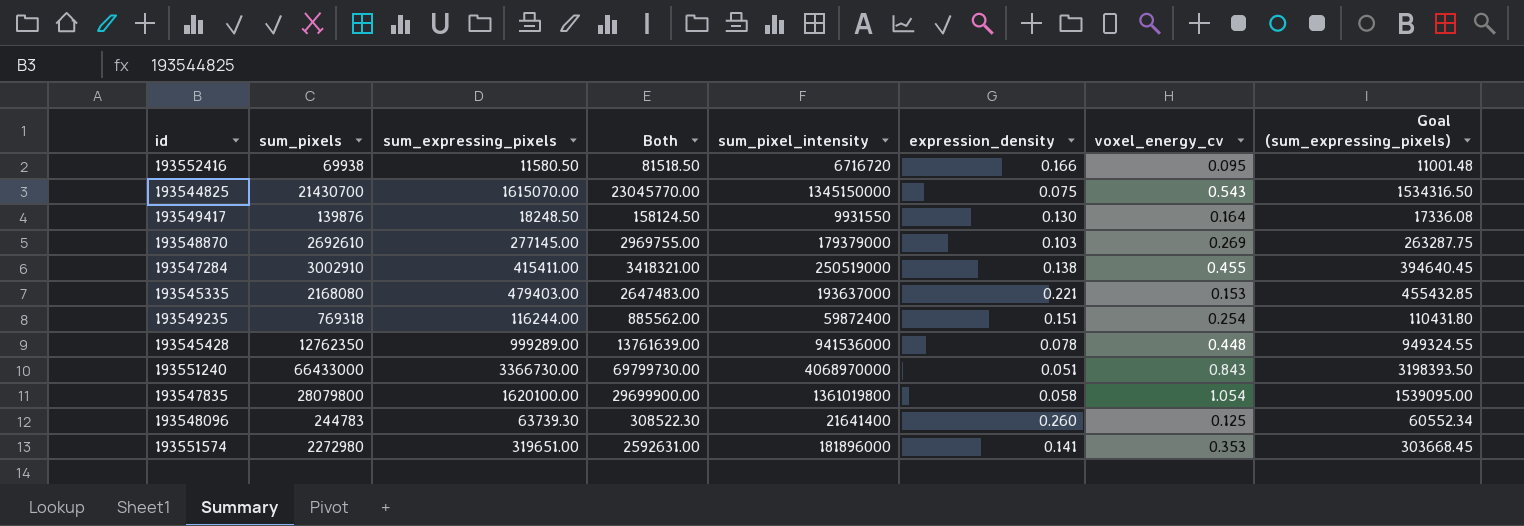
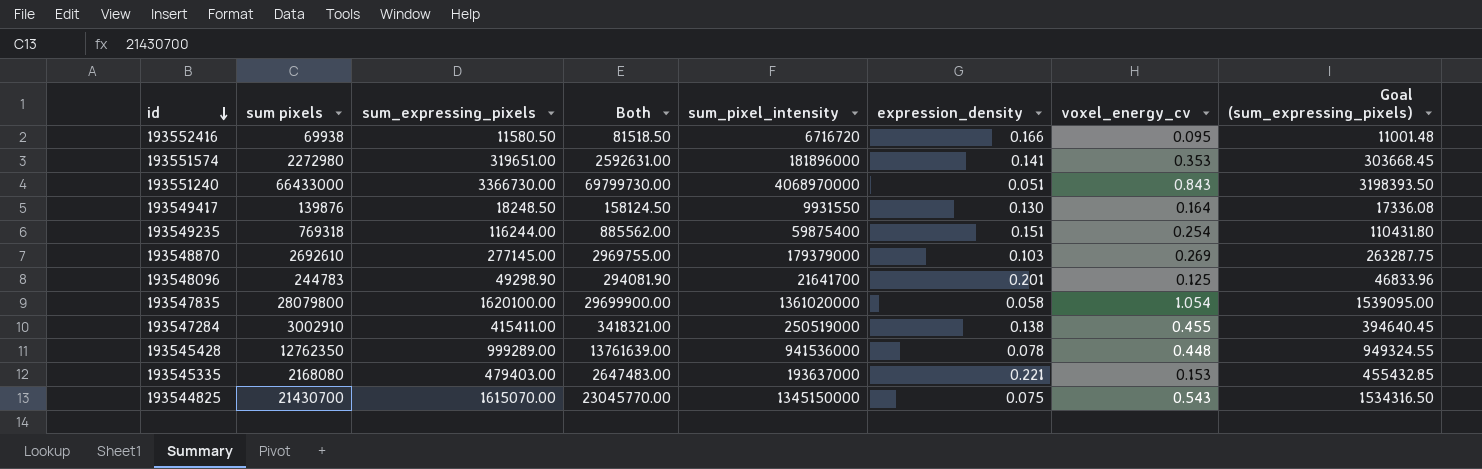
row order: none -> id descending
column name: sum_pixels -> sum pixels
193549235 | sum_pixel_intensity: 59872400 -> 59875400
193548096 | sum_expressing_pixels: 63739.30 -> 49298.90
193548096 | Both: 308522.30 -> 294081.90
193548096 | sum_pixel_intensity: 21641400 -> 21641700
193548096 | expression_density: 0.260 -> 0.201
193548096 | Goal (sum_expressing_pixels): 60552.34 -> 46833.96
193547835 | sum_pixel_intensity: 1361019800 -> 1361020000

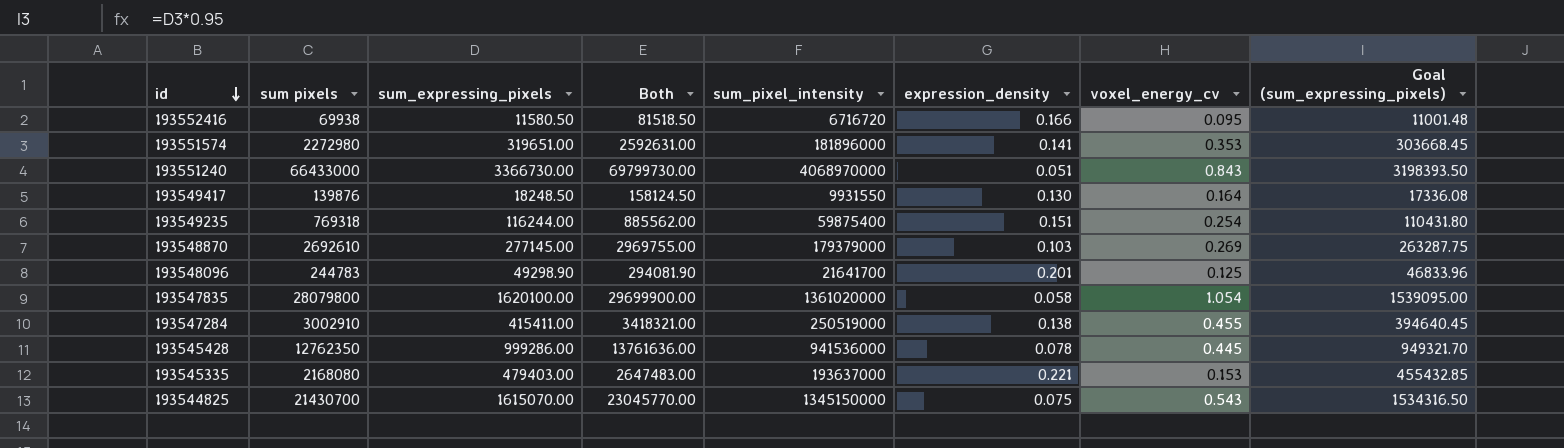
193545428 | sum_expressing_pixels: 999289.00 -> 999286.00
193545428 | Both: 13761639.00 -> 13761636.00
193545428 | voxel_energy_cv: 0.448 -> 0.445
193545428 | Goal (sum_expressing_pixels): 949324.55 -> 949321.70

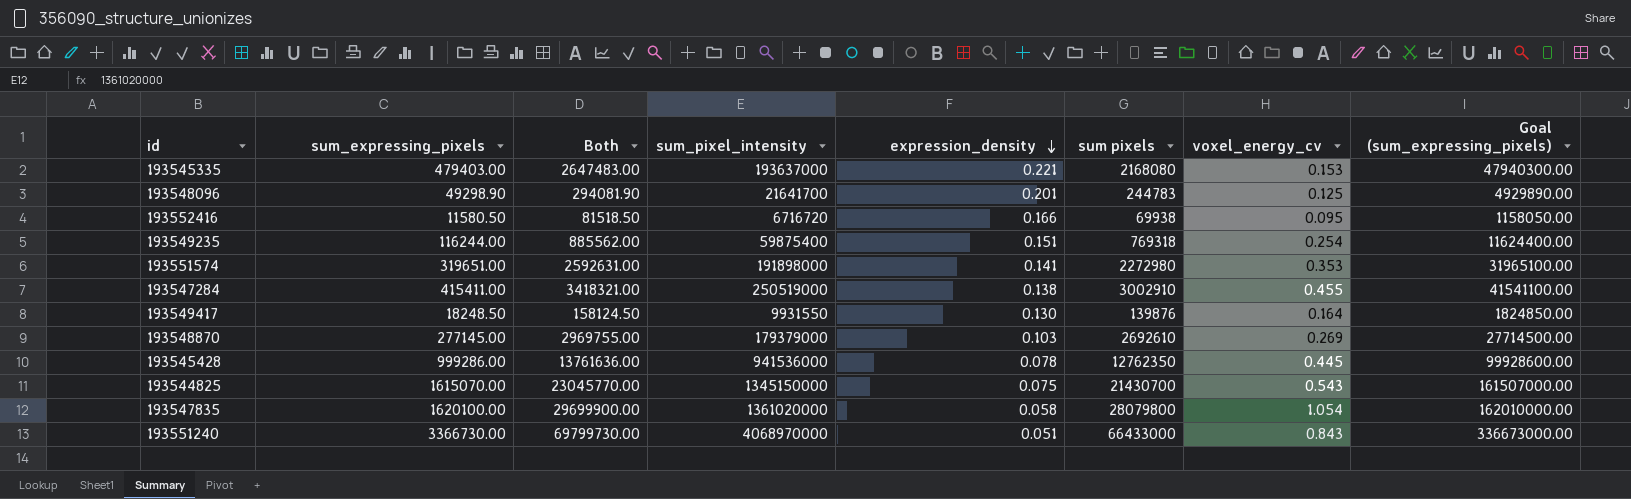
row order: id descending -> expression_density descending
column sum pixels | position: 2 -> 6
column Goal (sum_expressing_pixels) | formula: [sum_expressing_pixels] * 0.95 -> [sum_expressing_pixels] * 100
193551574 | sum_pixel_intensity: 181896000 -> 191898000

